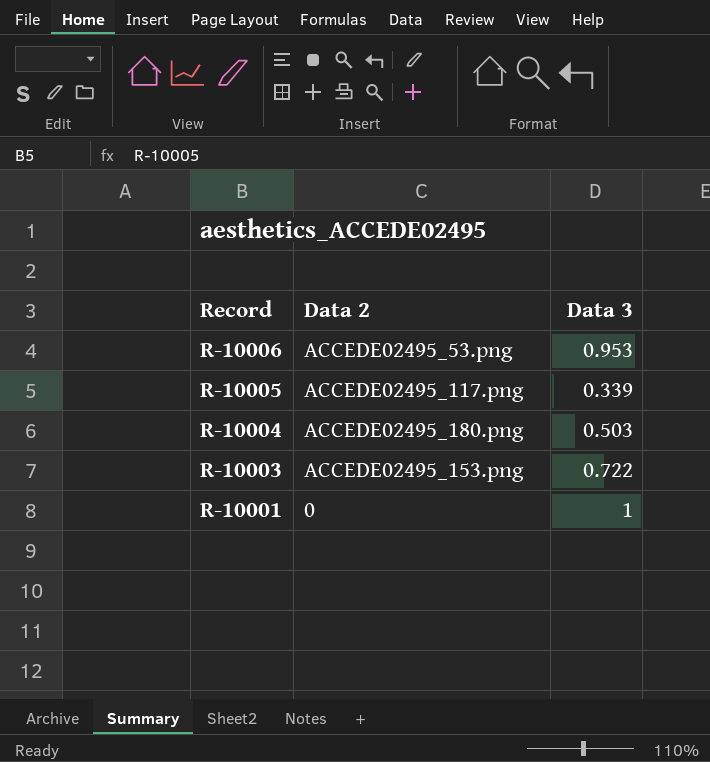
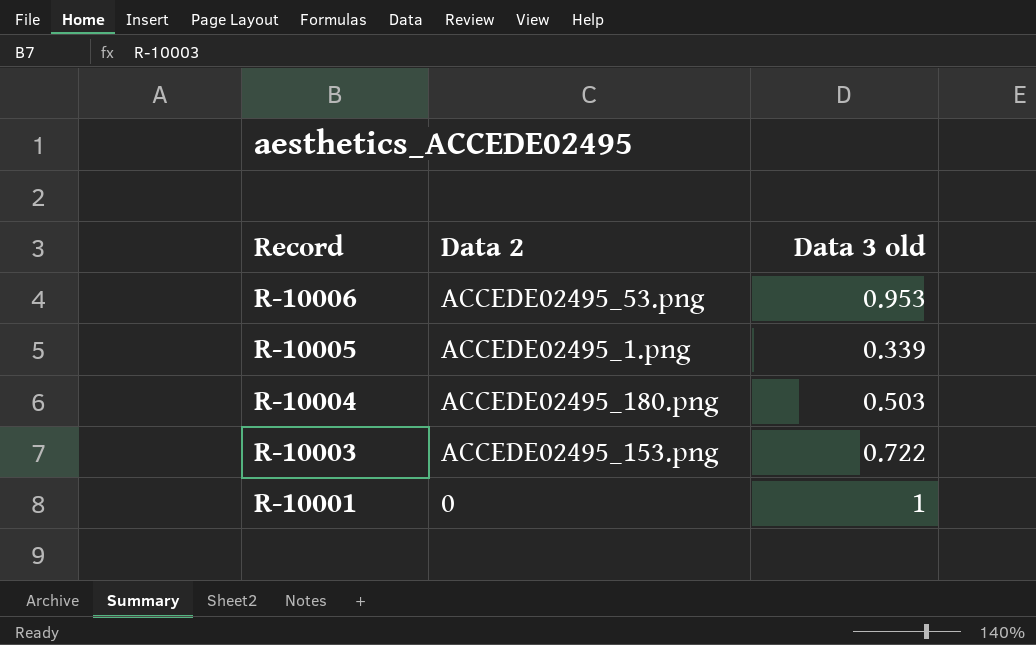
column name: Data 3 -> Data 3 old
R-10005 | Data 2: ACCEDE02495_117.png -> ACCEDE02495_1.png

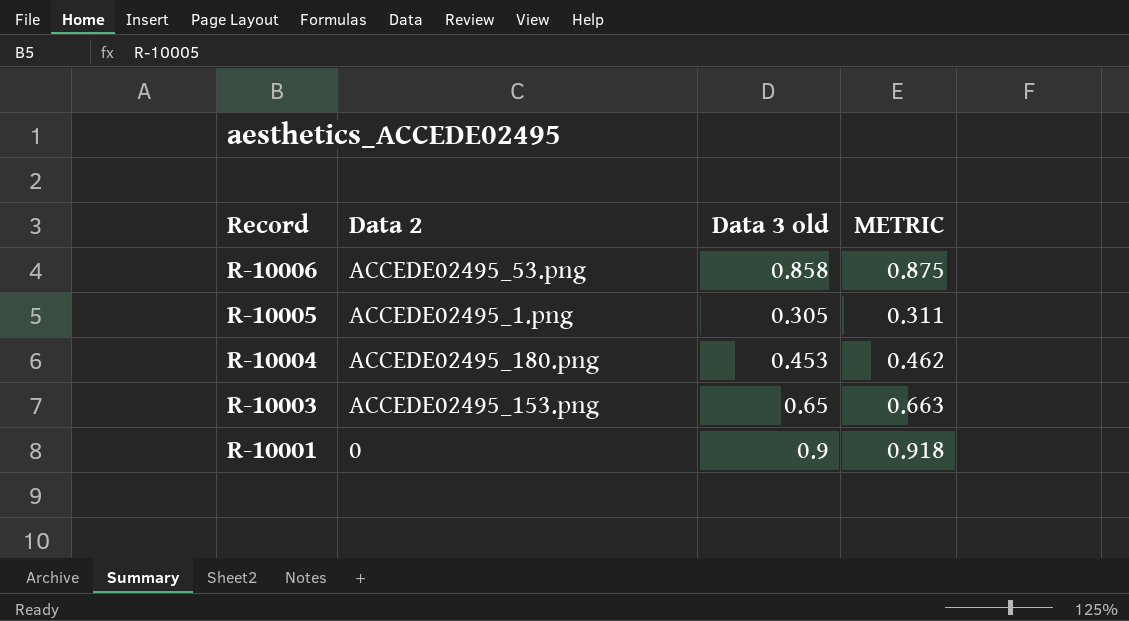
column METRIC | formula: none -> [Data 3 old] * 1.02
R-10006 | Data 3 old: 0.953 -> 0.858
R-10005 | Data 3 old: 0.339 -> 0.305
R-10004 | Data 3 old: 0.503 -> 0.453
R-10003 | Data 3 old: 0.722 -> 0.65
R-10001 | Data 3 old: 1 -> 0.9

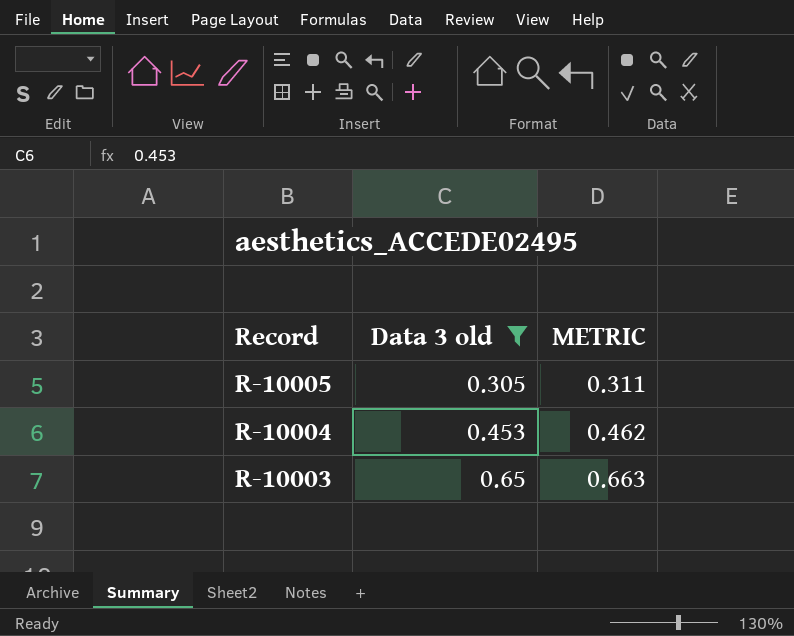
filter: none -> Data 3 old <= 0.65
column Data 2 | position: 2 -> none

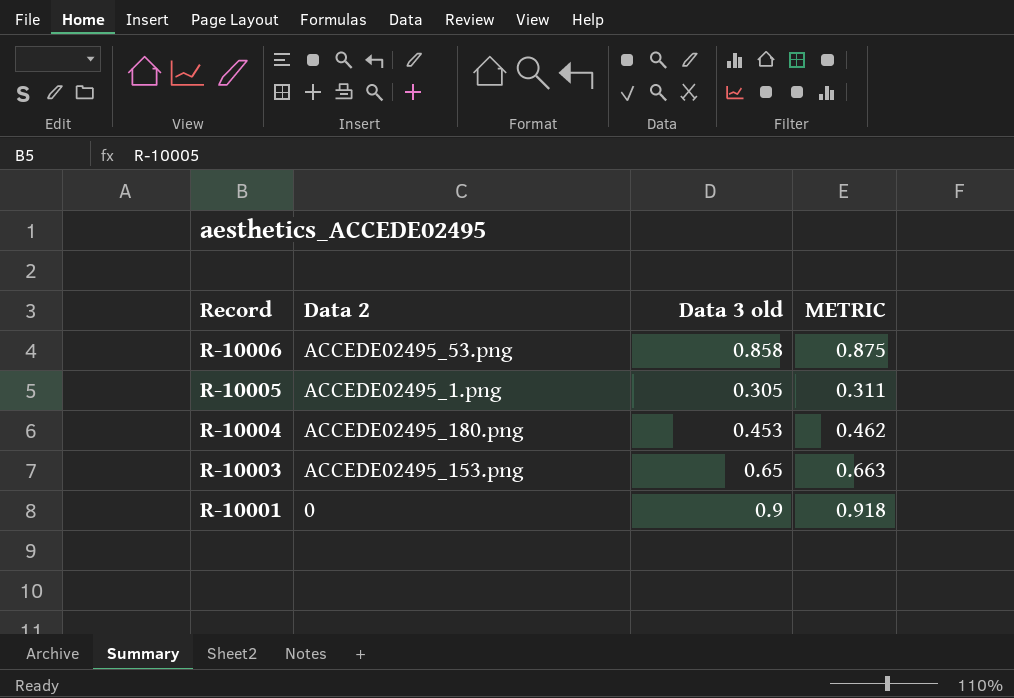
filter: Data 3 old <= 0.65 -> none
column Data 2 | position: none -> 2

